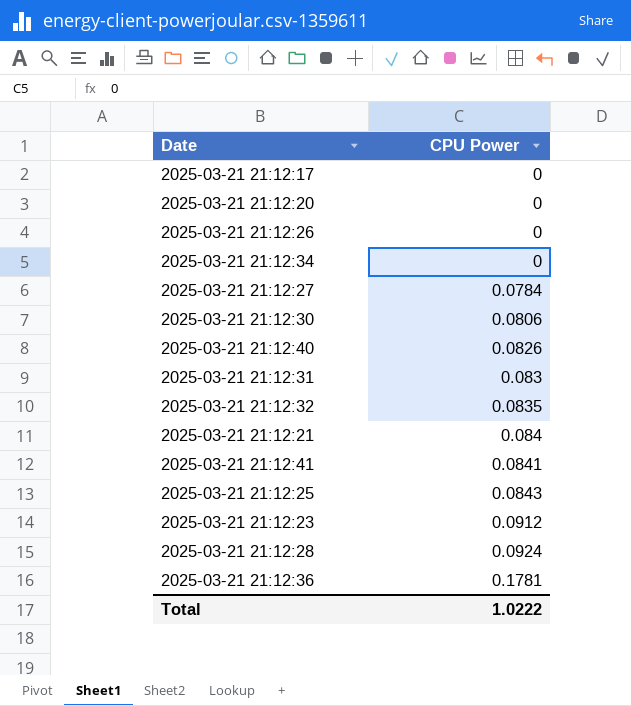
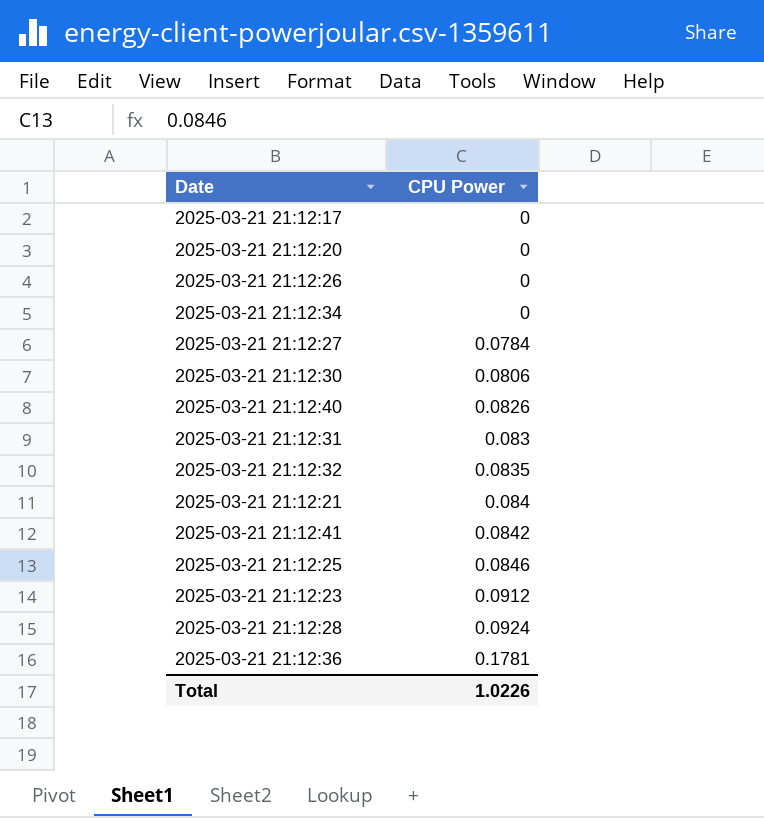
2025-03-21 21:12:41 | CPU Power: 0.0841 -> 0.0842
2025-03-21 21:12:25 | CPU Power: 0.0843 -> 0.0846
Total | CPU Power: 1.0222 -> 1.0226

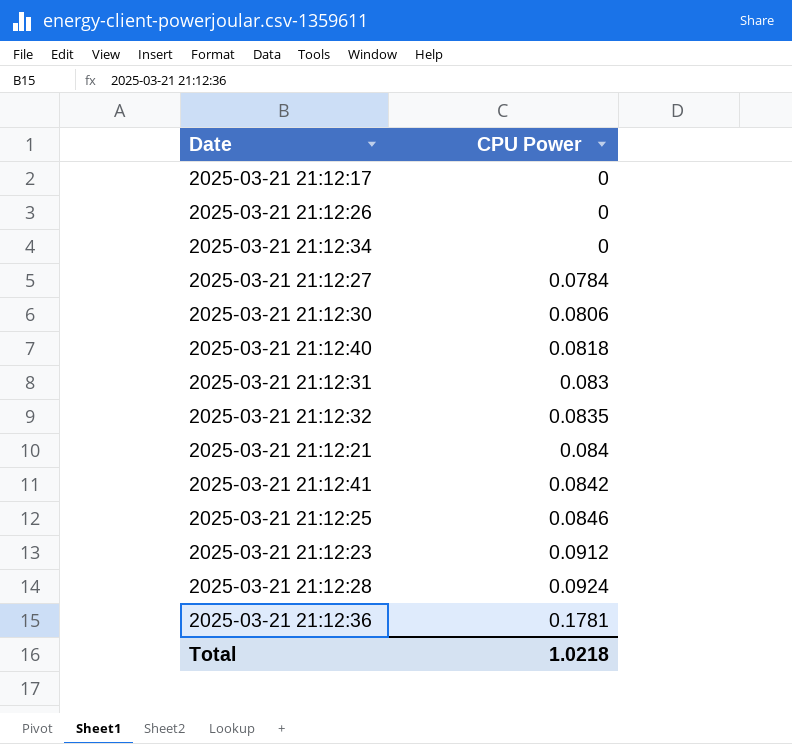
row 2025-03-21 21:12:20: 0 -> none
2025-03-21 21:12:40 | CPU Power: 0.0826 -> 0.0818
Total | CPU Power: 1.0226 -> 1.0218

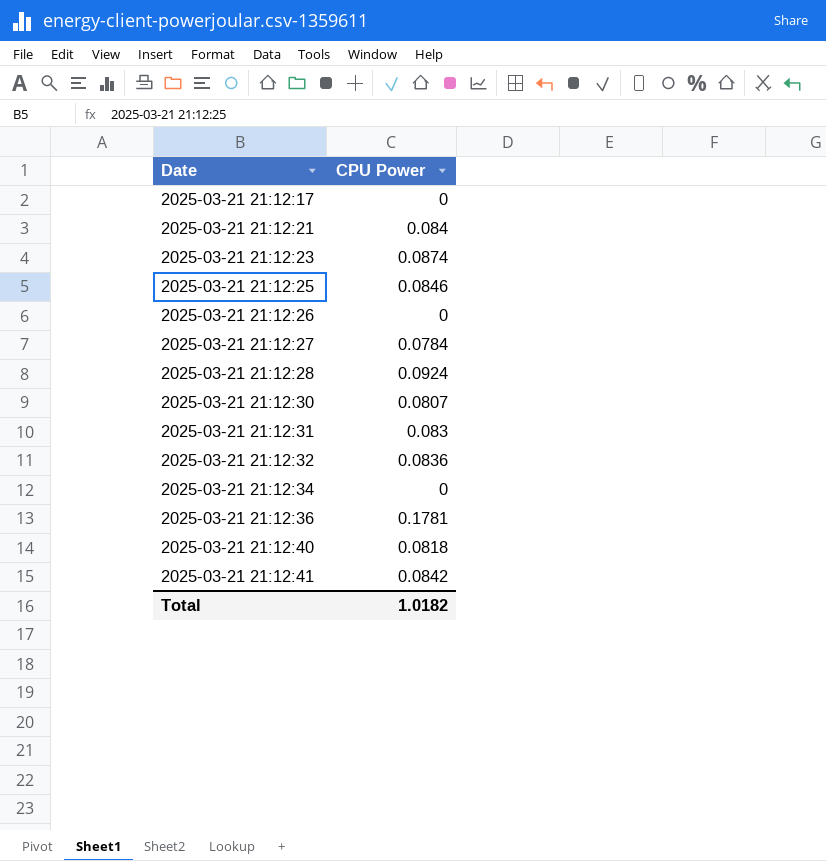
row order: CPU Power ascending -> Date ascending
2025-03-21 21:12:23 | CPU Power: 0.0912 -> 0.0874
2025-03-21 21:12:30 | CPU Power: 0.0806 -> 0.0807
2025-03-21 21:12:32 | CPU Power: 0.0835 -> 0.0836
Total | CPU Power: 1.0218 -> 1.0182

